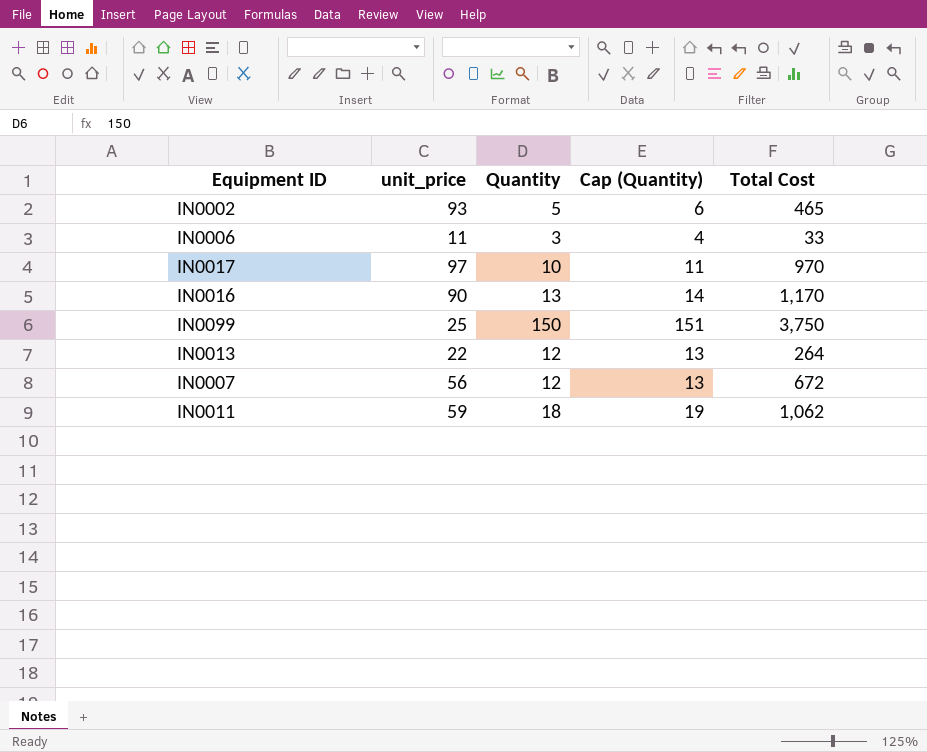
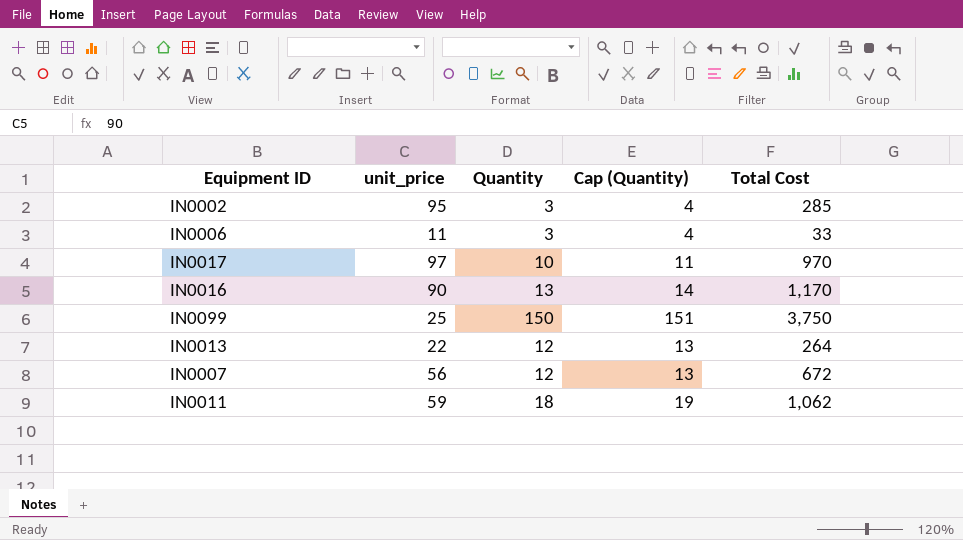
IN0002 | unit_price: 93 -> 95
IN0002 | Quantity: 5 -> 3
IN0002 | Cap (Quantity): 6 -> 4
IN0002 | Total Cost: 465 -> 285

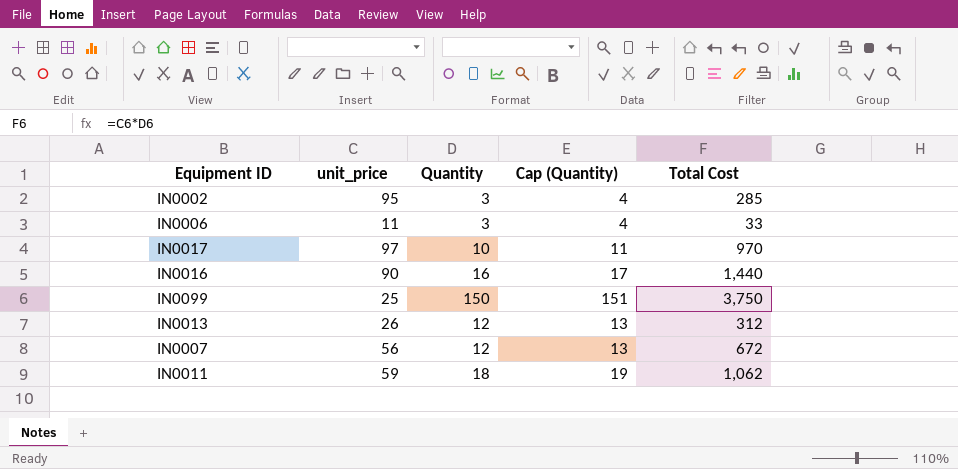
IN0016 | Quantity: 13 -> 16
IN0016 | Cap (Quantity): 14 -> 17
IN0016 | Total Cost: 1,170 -> 1,440
IN0013 | unit_price: 22 -> 26
IN0013 | Total Cost: 264 -> 312

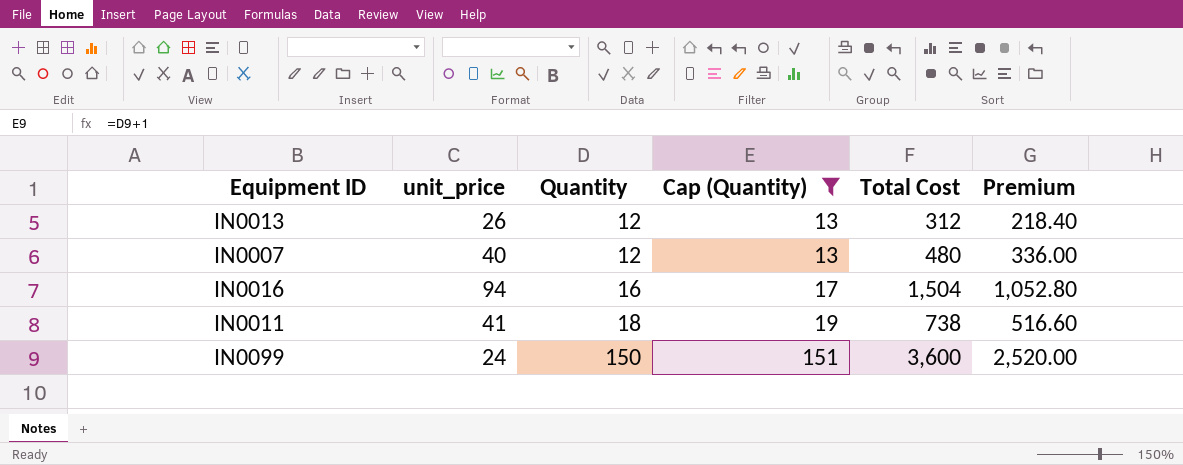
filter: none -> Cap (Quantity) >= 13
row order: none -> Quantity ascending
column Premium | formula: none -> [Total Cost] * 0.7
IN0007 | unit_price: 56 -> 40
IN0007 | Total Cost: 672 -> 480
IN0016 | unit_price: 90 -> 94
IN0016 | Total Cost: 1,440 -> 1,504
IN0011 | unit_price: 59 -> 41
IN0011 | Total Cost: 1,062 -> 738
IN0099 | unit_price: 25 -> 24
IN0099 | Total Cost: 3,750 -> 3,600

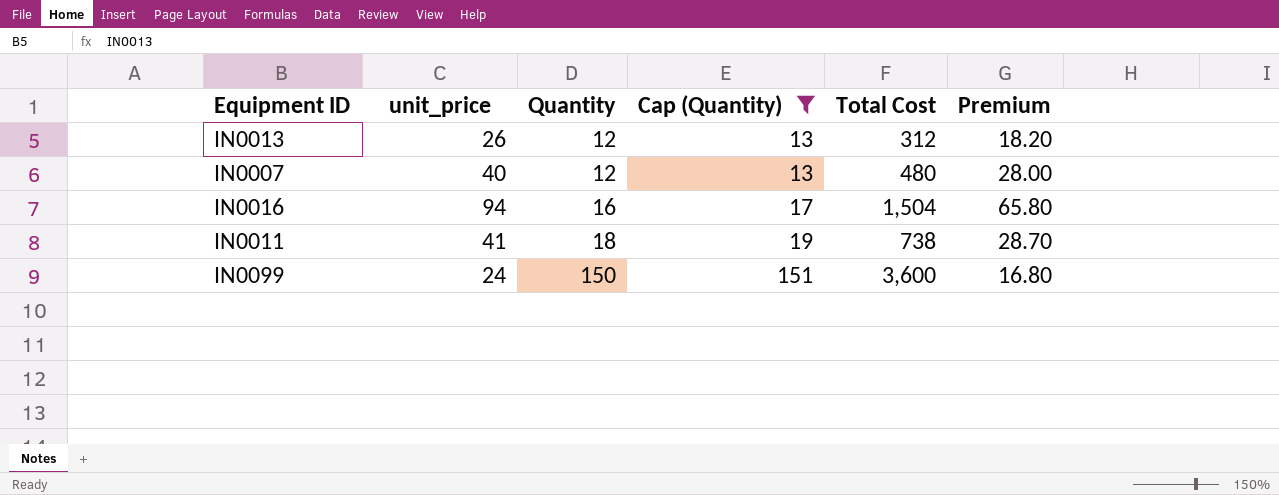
column Premium | formula: [Total Cost] * 0.7 -> [unit_price] * 0.7

